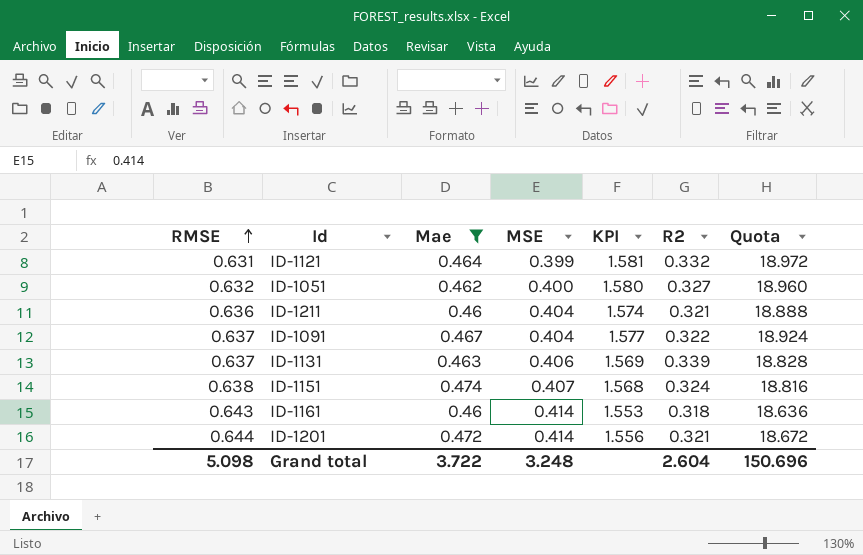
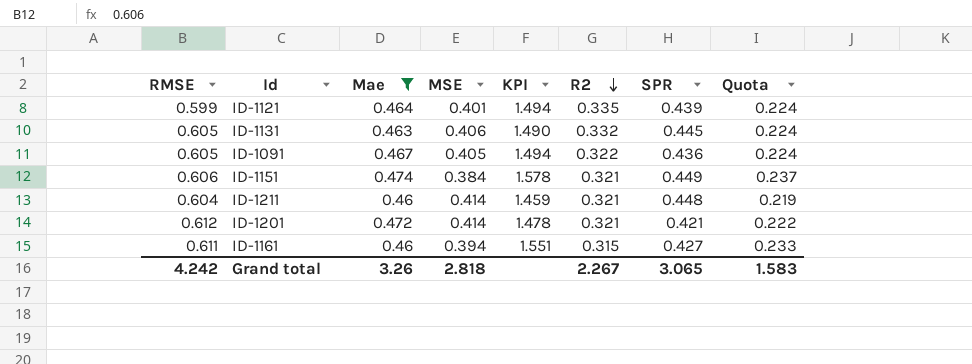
row order: RMSE ascending -> R2 descending
column SPR | position: none -> 7
column Quota | formula: [KPI] * 12 -> [KPI] * 0.15
row ID-1051: 0.632 | 0.462 | 0.400 | 1.580 | 0.327 | 18.960 -> none
ID-1121 | RMSE: 0.631 -> 0.599
ID-1121 | MSE: 0.399 -> 0.401
ID-1121 | KPI: 1.581 -> 1.494
ID-1121 | R2: 0.332 -> 0.335
ID-1131 | RMSE: 0.637 -> 0.605
ID-1131 | KPI: 1.569 -> 1.490
ID-1131 | R2: 0.339 -> 0.332
ID-1091 | RMSE: 0.637 -> 0.605
ID-1091 | MSE: 0.404 -> 0.405
ID-1091 | KPI: 1.577 -> 1.494
ID-1151 | RMSE: 0.638 -> 0.606
ID-1151 | MSE: 0.407 -> 0.384
ID-1151 | KPI: 1.568 -> 1.578
ID-1151 | R2: 0.324 -> 0.321
ID-1211 | RMSE: 0.636 -> 0.604
ID-1211 | MSE: 0.404 -> 0.414
ID-1211 | KPI: 1.574 -> 1.459
ID-1201 | RMSE: 0.644 -> 0.612
ID-1201 | KPI: 1.556 -> 1.478
ID-1161 | RMSE: 0.643 -> 0.611
ID-1161 | MSE: 0.414 -> 0.394
ID-1161 | KPI: 1.553 -> 1.551
ID-1161 | R2: 0.318 -> 0.315
Grand total | RMSE: 5.098 -> 4.242
Grand total | Mae: 3.722 -> 3.26
Grand total | MSE: 3.248 -> 2.818
Grand total | R2: 2.604 -> 2.267
Grand total | Quota: 150.696 -> 1.583

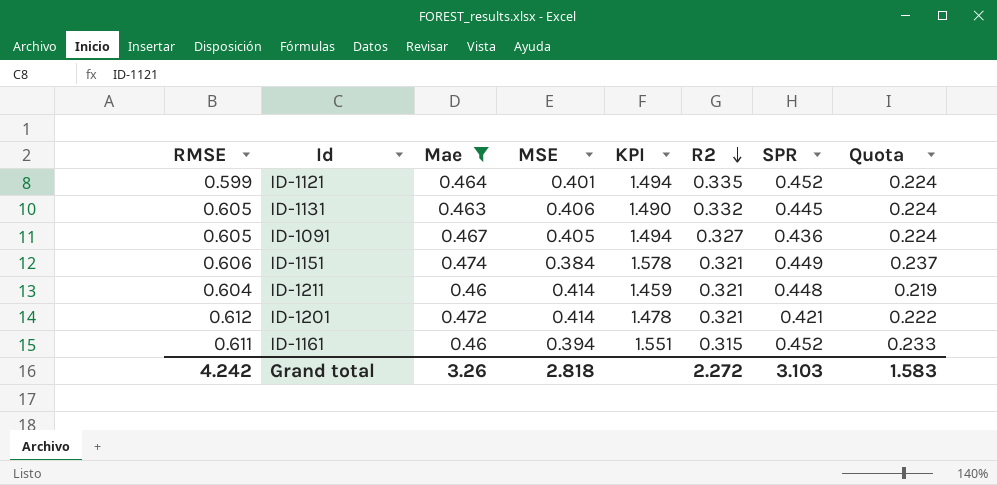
ID-1121 | SPR: 0.439 -> 0.452
ID-1091 | R2: 0.322 -> 0.327
ID-1161 | SPR: 0.427 -> 0.452
Grand total | R2: 2.267 -> 2.272
Grand total | SPR: 3.065 -> 3.103

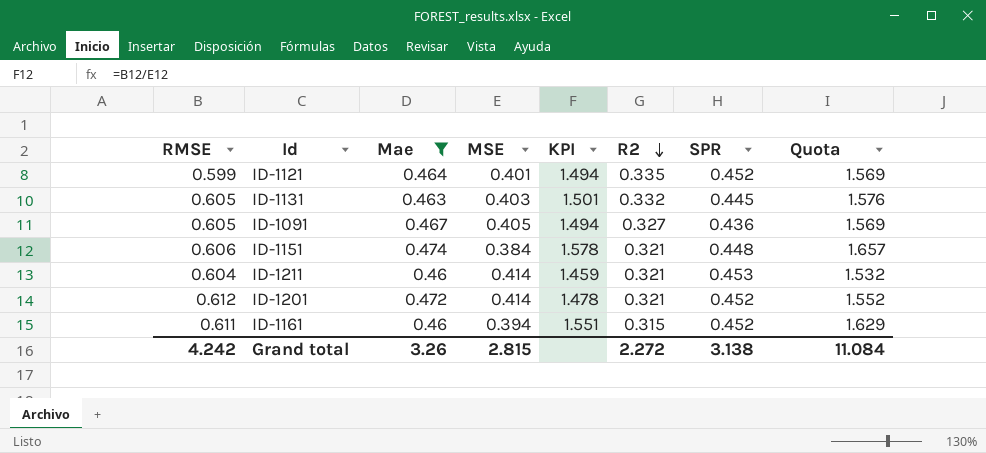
column Quota | formula: [KPI] * 0.15 -> [KPI] * 1.05
ID-1131 | MSE: 0.406 -> 0.403
ID-1131 | KPI: 1.490 -> 1.501
ID-1151 | SPR: 0.449 -> 0.448
ID-1211 | SPR: 0.448 -> 0.453
ID-1201 | SPR: 0.421 -> 0.452
Grand total | MSE: 2.818 -> 2.815
Grand total | SPR: 3.103 -> 3.138
Grand total | Quota: 1.583 -> 11.084

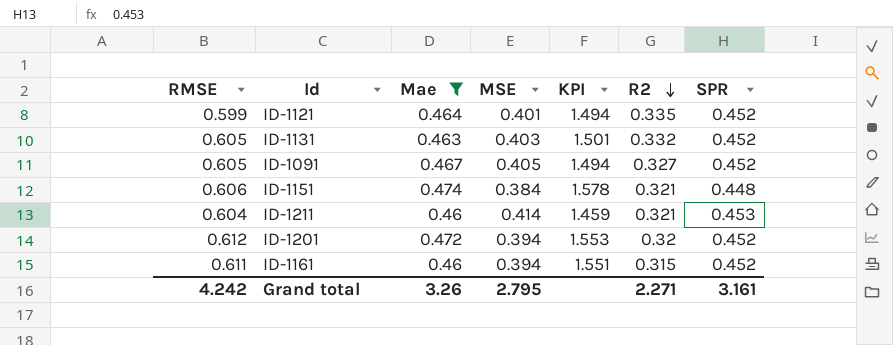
column Quota | formula: [KPI] * 1.05 -> none
ID-1131 | SPR: 0.445 -> 0.452
ID-1091 | SPR: 0.436 -> 0.452
ID-1201 | MSE: 0.414 -> 0.394
ID-1201 | KPI: 1.478 -> 1.553
ID-1201 | R2: 0.321 -> 0.32
Grand total | MSE: 2.815 -> 2.795
Grand total | R2: 2.272 -> 2.271
Grand total | SPR: 3.138 -> 3.161

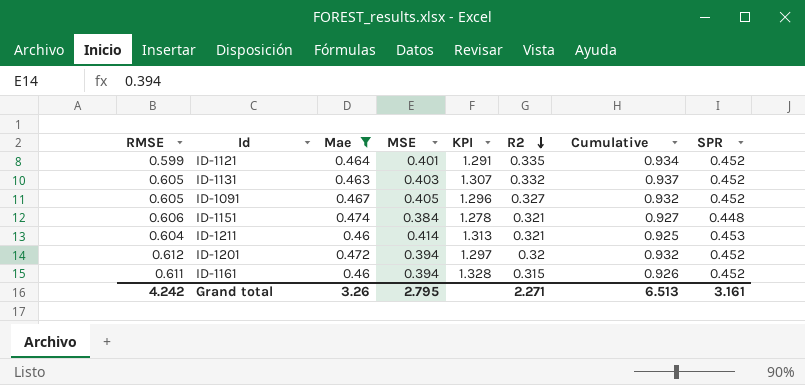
column KPI | formula: [RMSE] / [MSE] -> [RMSE] / [Mae]
column Cumulative | formula: none -> [RMSE] + [R2]

